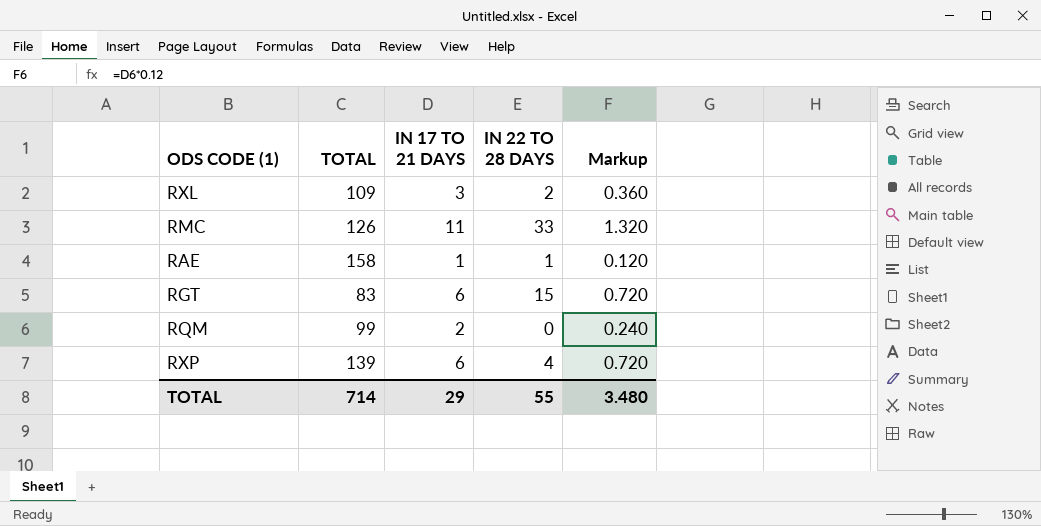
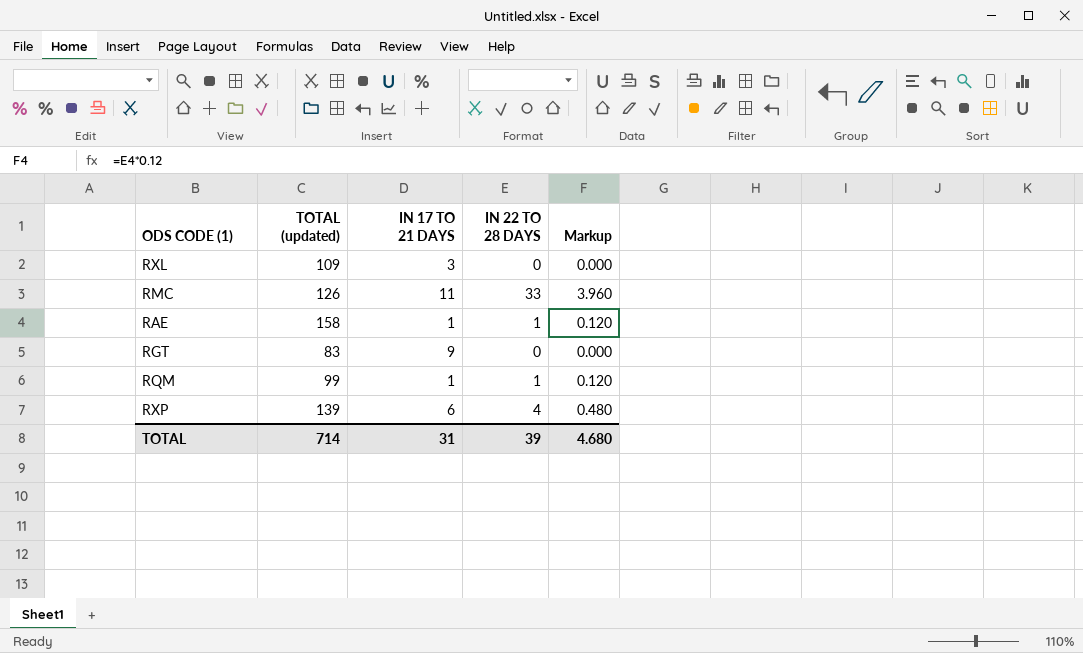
column name: TOTAL -> TOTAL (updated)
column Markup | formula: [IN 17 TO 21 DAYS] * 0.12 -> [IN 22 TO 28 DAYS] * 0.12
RXL | IN 22 TO 28 DAYS: 2 -> 0
RGT | IN 17 TO 21 DAYS: 6 -> 9
RGT | IN 22 TO 28 DAYS: 15 -> 0
RQM | IN 17 TO 21 DAYS: 2 -> 1
RQM | IN 22 TO 28 DAYS: 0 -> 1
TOTAL | IN 17 TO 21 DAYS: 29 -> 31
TOTAL | IN 22 TO 28 DAYS: 55 -> 39
TOTAL | Markup: 3.480 -> 4.680

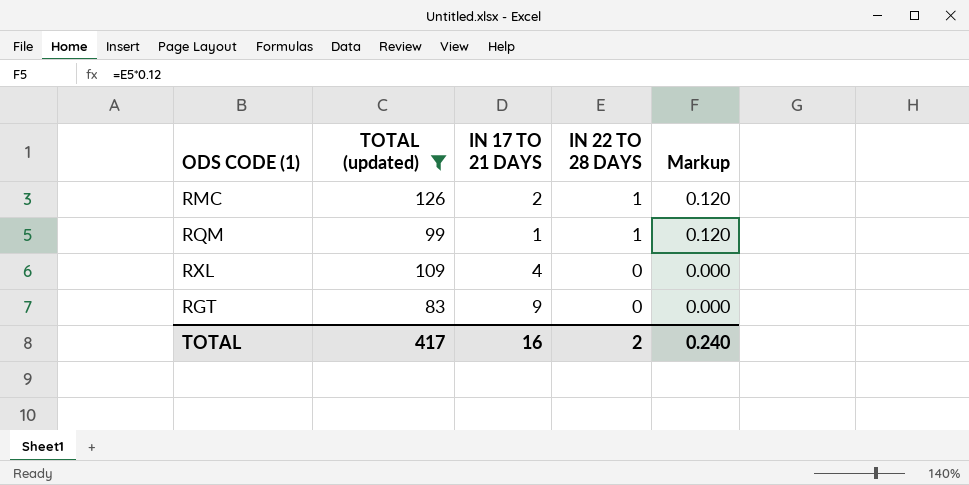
filter: none -> TOTAL (updated) <= 126
row order: none -> IN 22 TO 28 DAYS descending
RMC | IN 17 TO 21 DAYS: 11 -> 2
RMC | IN 22 TO 28 DAYS: 33 -> 1
RMC | Markup: 3.960 -> 0.120
RXL | IN 17 TO 21 DAYS: 3 -> 4
TOTAL | TOTAL (updated): 714 -> 417
TOTAL | IN 17 TO 21 DAYS: 31 -> 16
TOTAL | IN 22 TO 28 DAYS: 39 -> 2
TOTAL | Markup: 4.680 -> 0.240

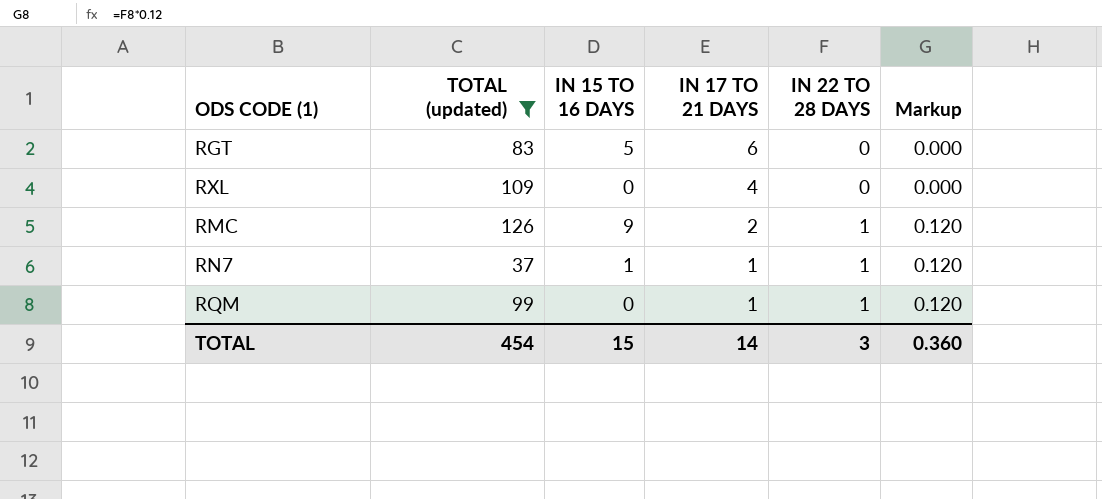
row order: IN 22 TO 28 DAYS descending -> IN 17 TO 21 DAYS descending
column IN 15 TO 16 DAYS | position: none -> 3
RGT | IN 17 TO 21 DAYS: 9 -> 6
row RN7: none -> 37 | 1 | 1 | 1 | 0.120
TOTAL | TOTAL (updated): 417 -> 454
TOTAL | IN 17 TO 21 DAYS: 16 -> 14
TOTAL | IN 22 TO 28 DAYS: 2 -> 3
TOTAL | Markup: 0.240 -> 0.360

